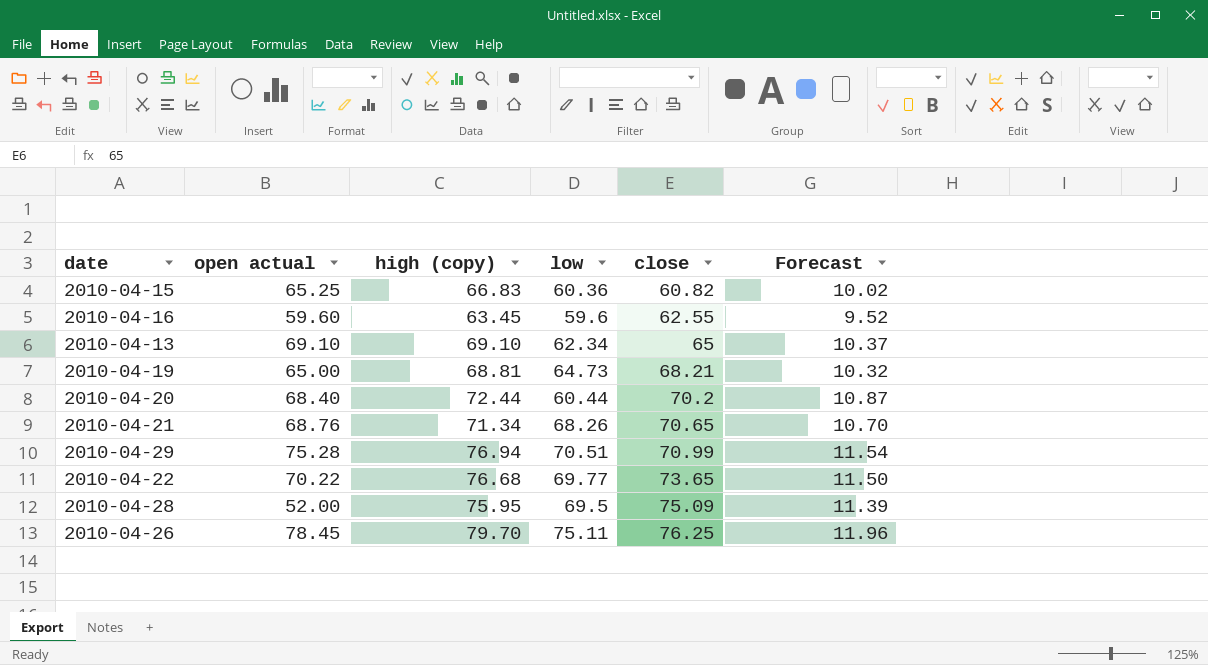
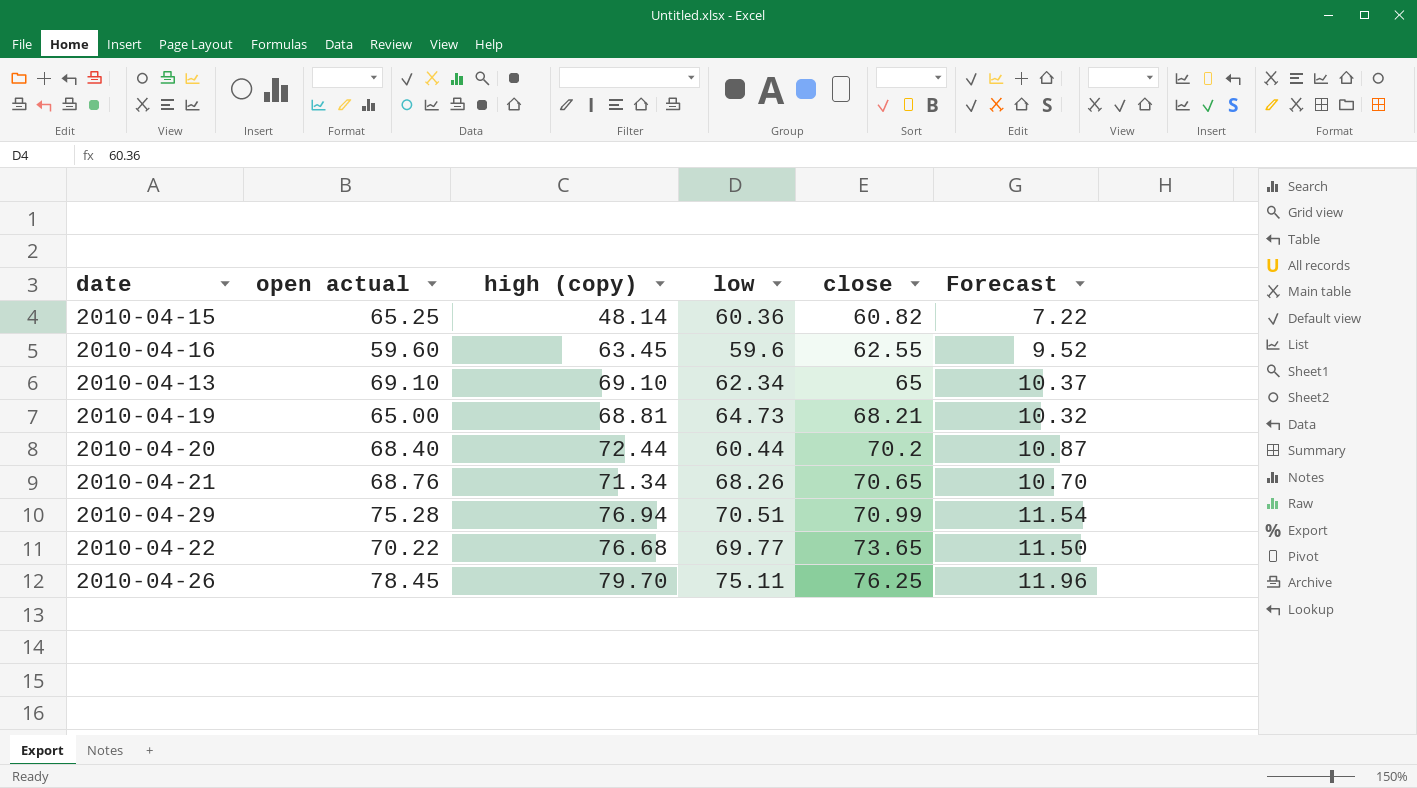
row 2010-04-28: 52.00 | 75.95 | 69.5 | 75.09 | 11.39 -> none
2010-04-15 | high (copy): 66.83 -> 48.14
2010-04-15 | Forecast: 10.02 -> 7.22

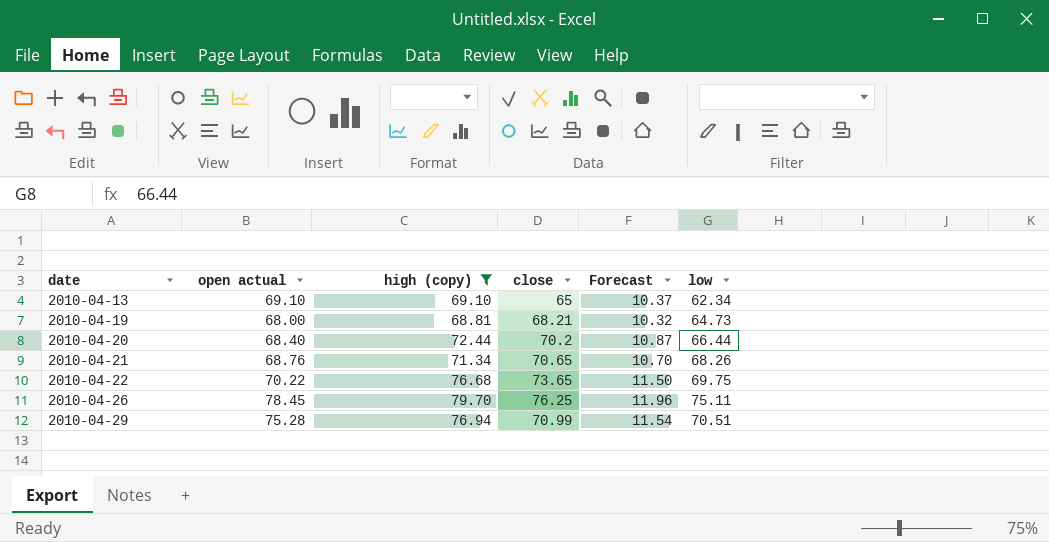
filter: none -> high (copy) >= 68.81
row order: close ascending -> date ascending
column low | position: 4 -> 6
2010-04-19 | open actual: 65.00 -> 68.00
2010-04-20 | low: 60.44 -> 66.44
2010-04-22 | low: 69.77 -> 69.75

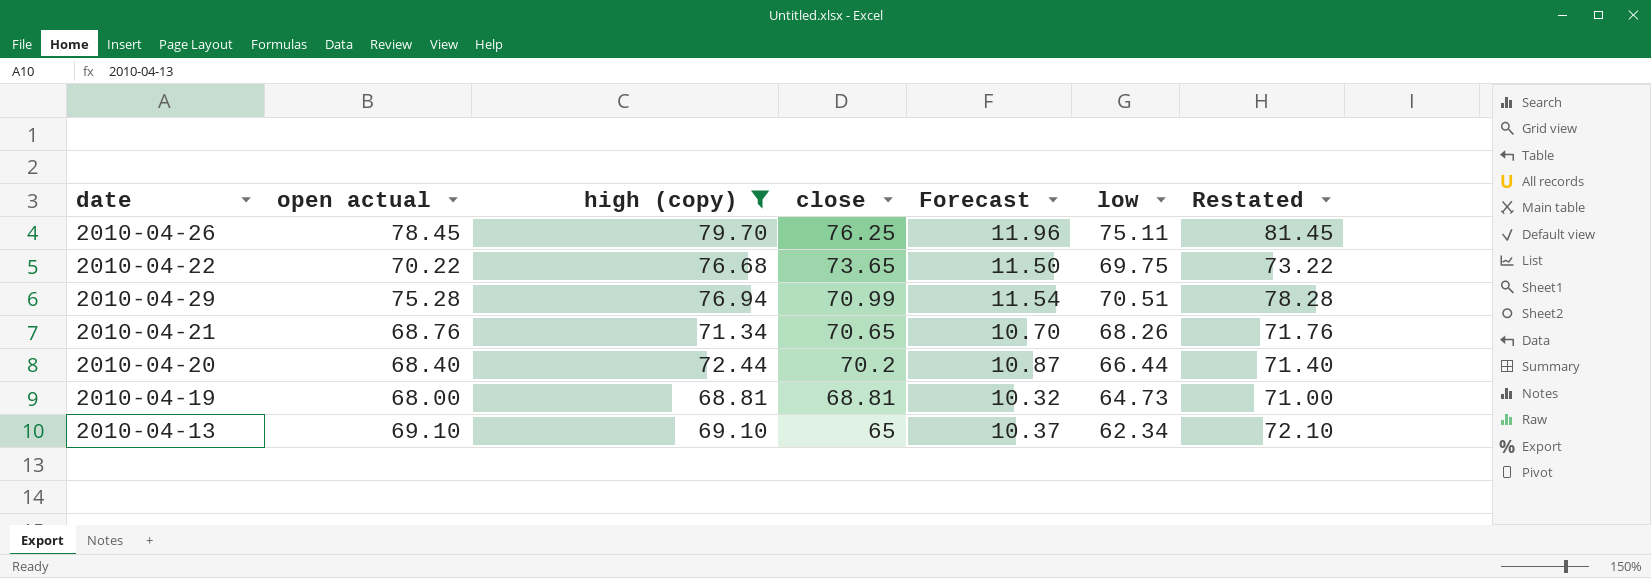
row order: date ascending -> close descending
column Restated | formula: none -> [open actual] + 3
2010-04-19 | close: 68.21 -> 68.81

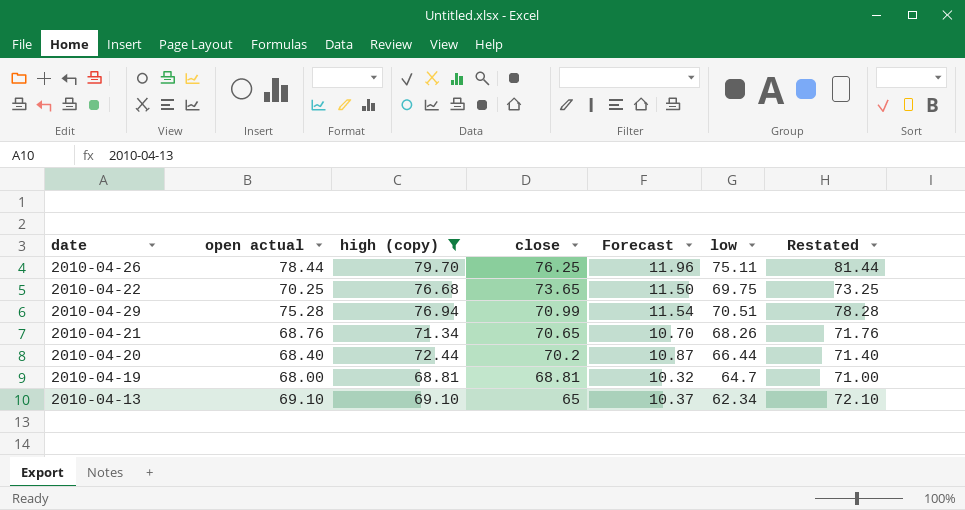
2010-04-26 | open actual: 78.45 -> 78.44
2010-04-26 | Restated: 81.45 -> 81.44
2010-04-22 | open actual: 70.22 -> 70.25
2010-04-22 | Restated: 73.22 -> 73.25
2010-04-19 | low: 64.73 -> 64.7

